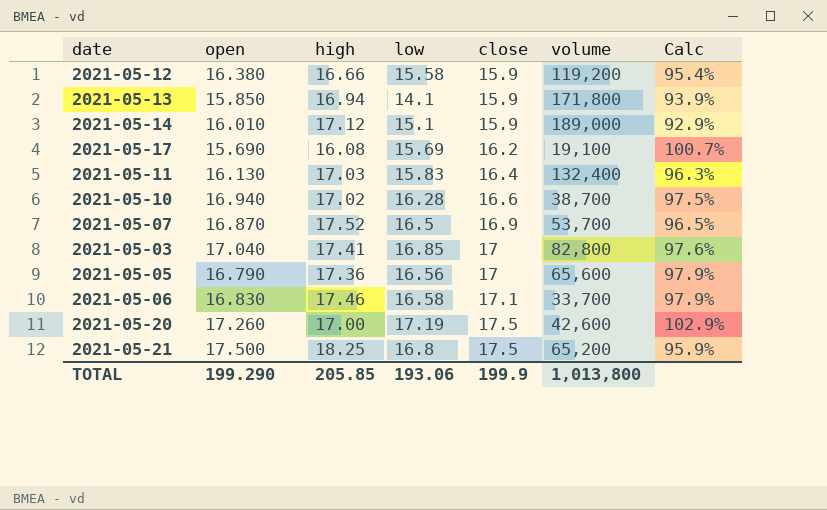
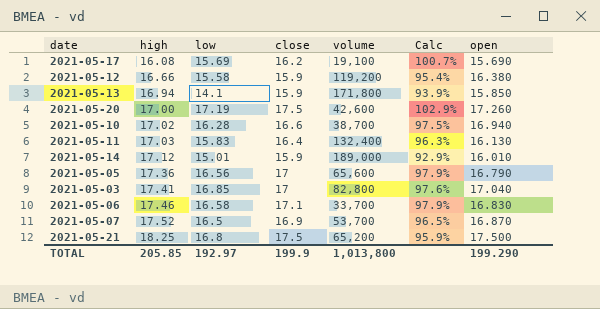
row order: close ascending -> high ascending
column open | position: 2 -> 7
2021-05-14 | low: 15.1 -> 15.01
TOTAL | low: 193.06 -> 192.97

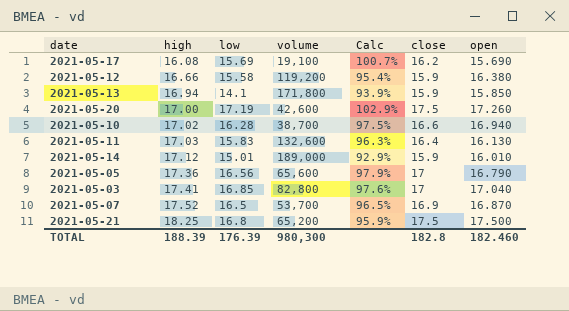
column close | position: 4 -> 6
row 2021-05-06: 17.46 | 16.58 | 17.1 | 33,700 | 97.9% | 16.830 -> none
2021-05-11 | volume: 132,400 -> 132,600
TOTAL | high: 205.85 -> 188.39
TOTAL | low: 192.97 -> 176.39
TOTAL | volume: 1,013,800 -> 980,300
TOTAL | close: 199.9 -> 182.8
TOTAL | open: 199.290 -> 182.460

